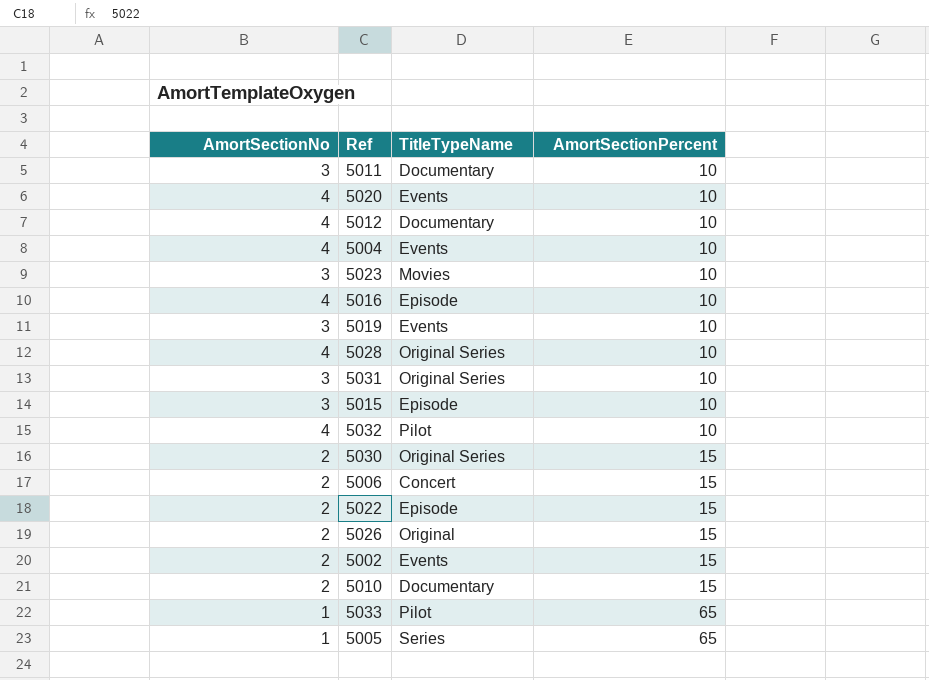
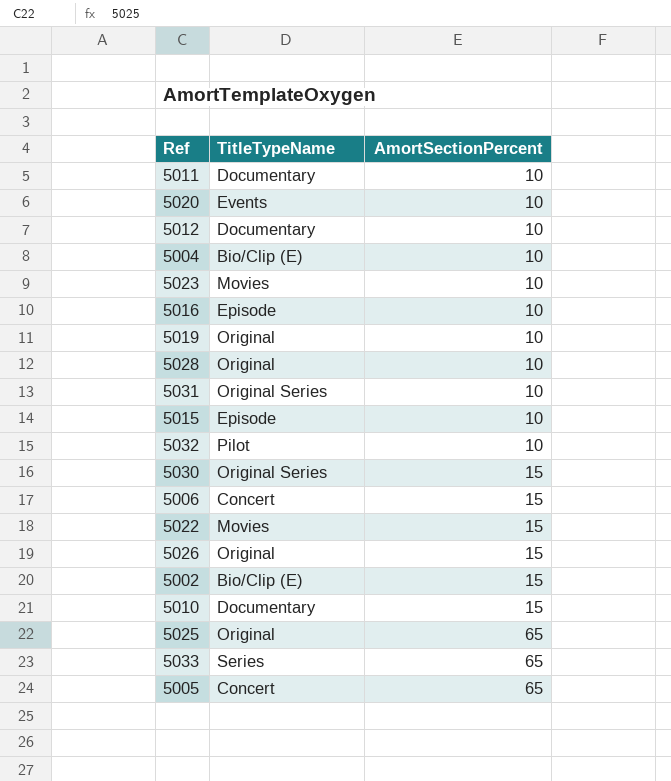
column AmortSectionNo | position: 1 -> none
5004 | TitleTypeName: Events -> Bio/Clip (E)
5019 | TitleTypeName: Events -> Original
5028 | TitleTypeName: Original Series -> Original
5022 | TitleTypeName: Episode -> Movies
5002 | TitleTypeName: Events -> Bio/Clip (E)
row 5025: none -> Original | 65
5033 | TitleTypeName: Pilot -> Series
5005 | TitleTypeName: Series -> Concert

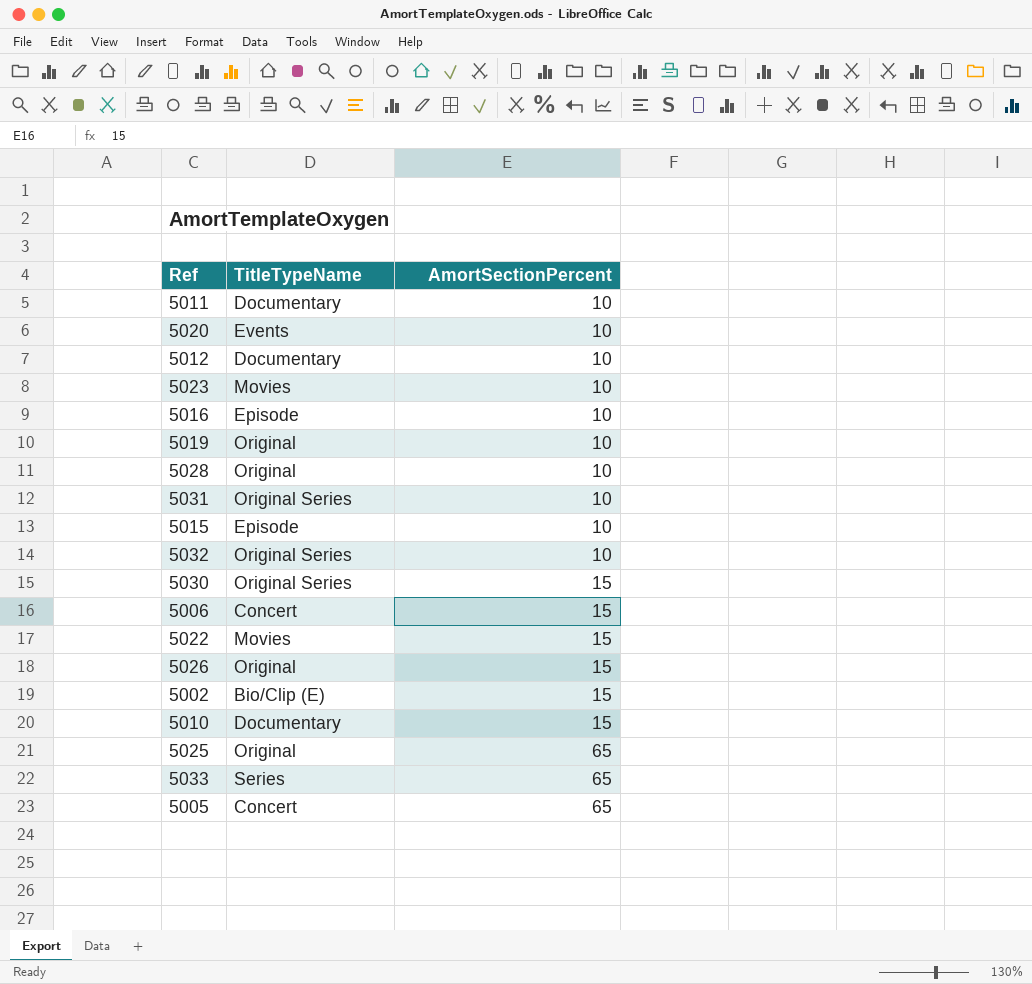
row 5004: Bio/Clip (E) | 10 -> none
5032 | TitleTypeName: Pilot -> Original Series

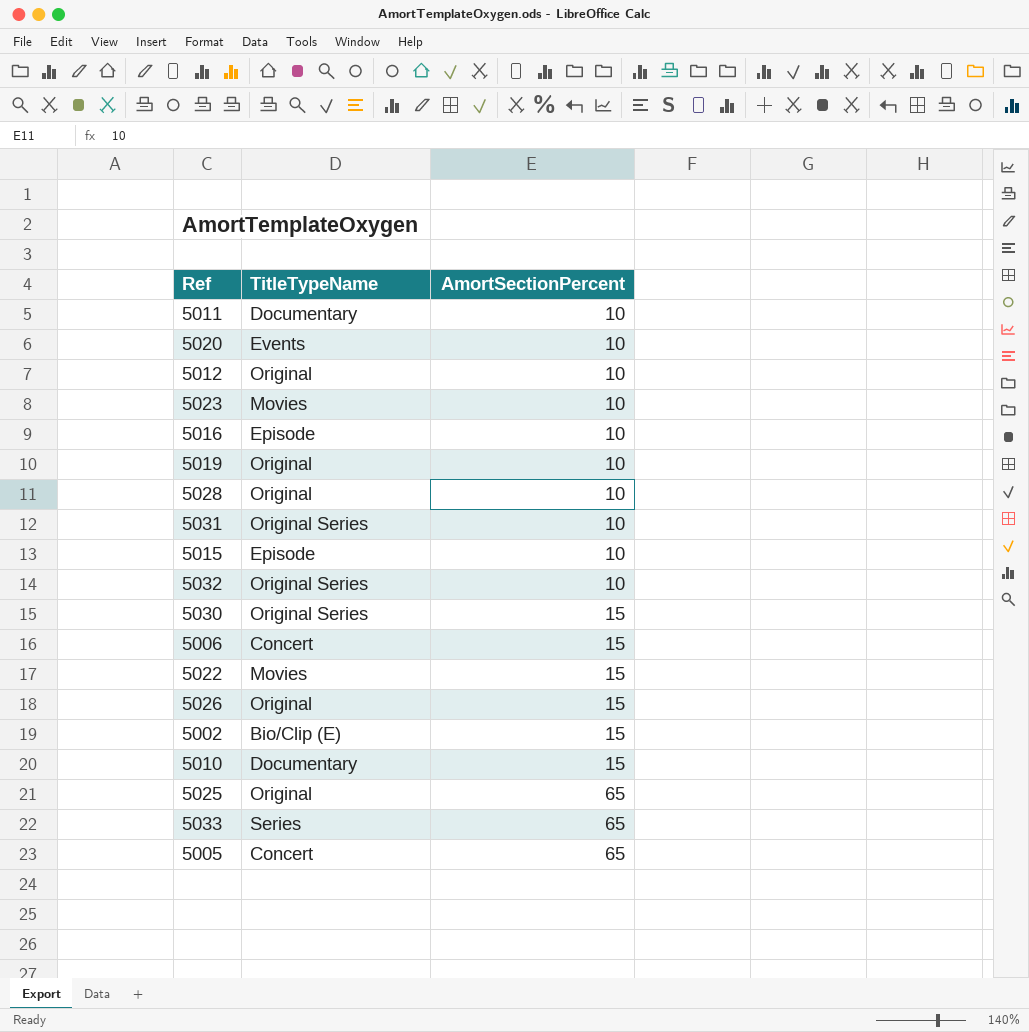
5012 | TitleTypeName: Documentary -> Original

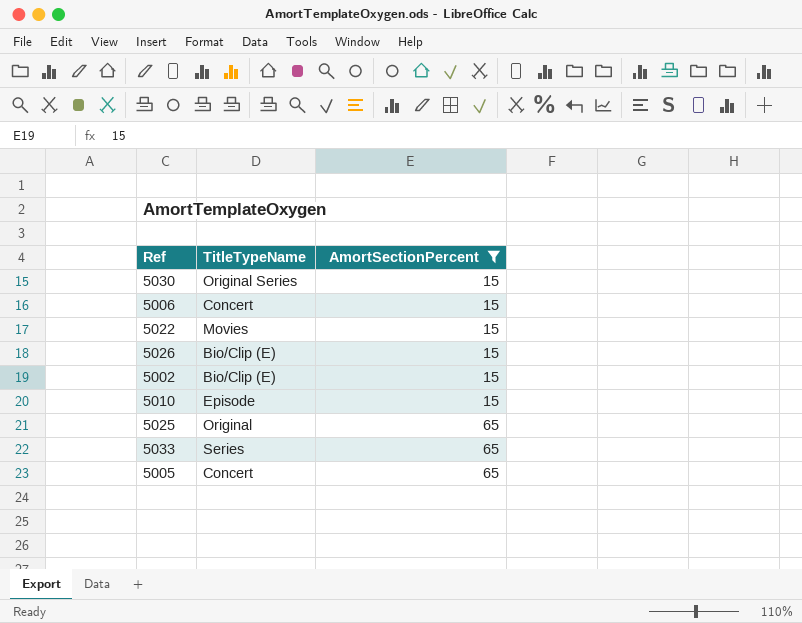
filter: none -> AmortSectionPercent != 10
5026 | TitleTypeName: Original -> Bio/Clip (E)
5010 | TitleTypeName: Documentary -> Episode

